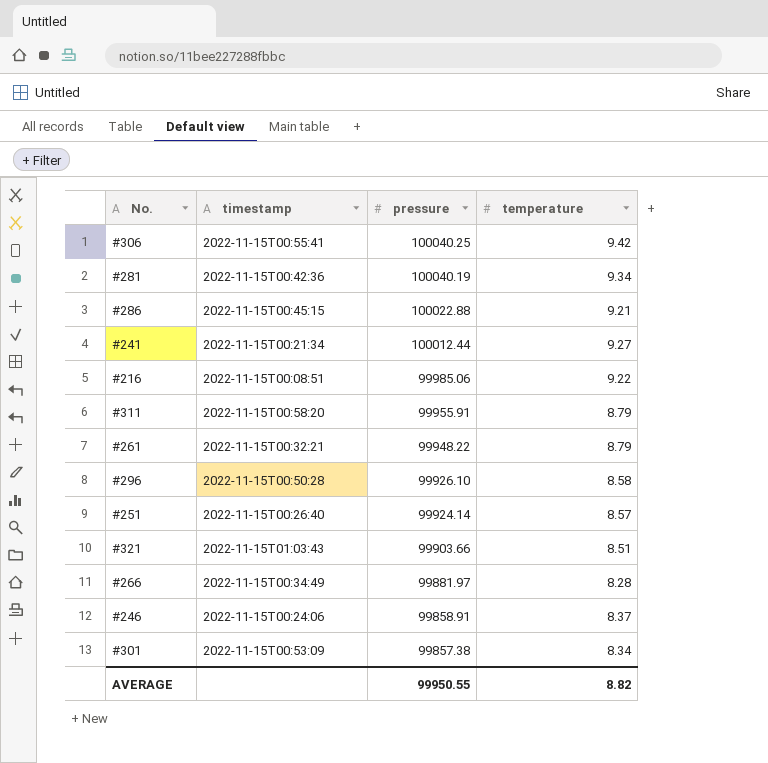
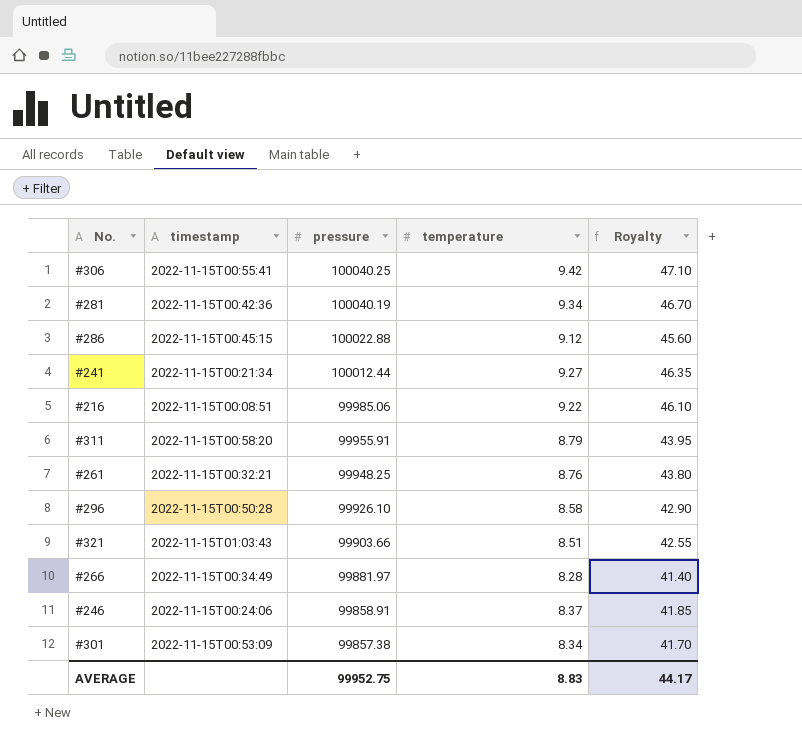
column Royalty | formula: none -> [temperature] * 5
row #251: 2022-11-15T00:26:40 | 99924.14 | 8.57 -> none
#286 | temperature: 9.21 -> 9.12
#261 | pressure: 99948.22 -> 99948.25
#261 | temperature: 8.79 -> 8.76
AVERAGE | pressure: 99950.55 -> 99952.75
AVERAGE | temperature: 8.82 -> 8.83

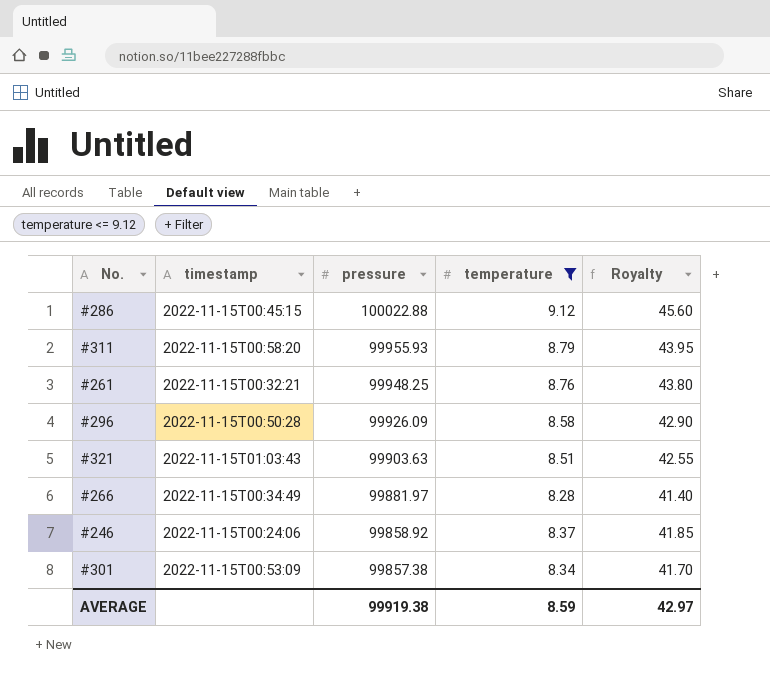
filter: none -> temperature <= 9.12
#311 | pressure: 99955.91 -> 99955.93
#296 | pressure: 99926.10 -> 99926.09
#321 | pressure: 99903.66 -> 99903.63
#246 | pressure: 99858.91 -> 99858.92
AVERAGE | pressure: 99952.75 -> 99919.38
AVERAGE | temperature: 8.83 -> 8.59
AVERAGE | Royalty: 44.17 -> 42.97

